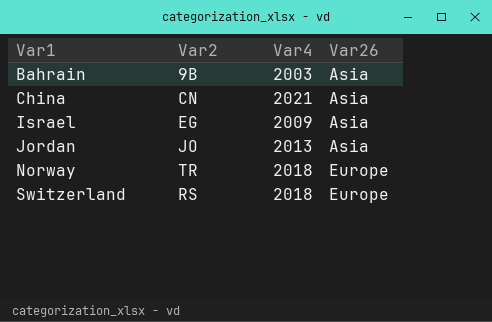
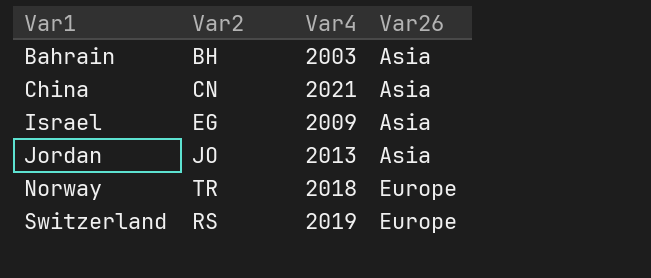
Bahrain | Var2: 9B -> BH
Switzerland | Var4: 2018 -> 2019

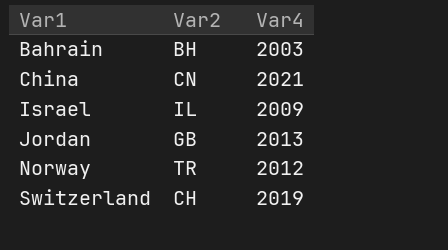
column Var26 | position: 4 -> none
Israel | Var2: EG -> IL
Jordan | Var2: JO -> GB
Norway | Var4: 2018 -> 2012
Switzerland | Var2: RS -> CH

